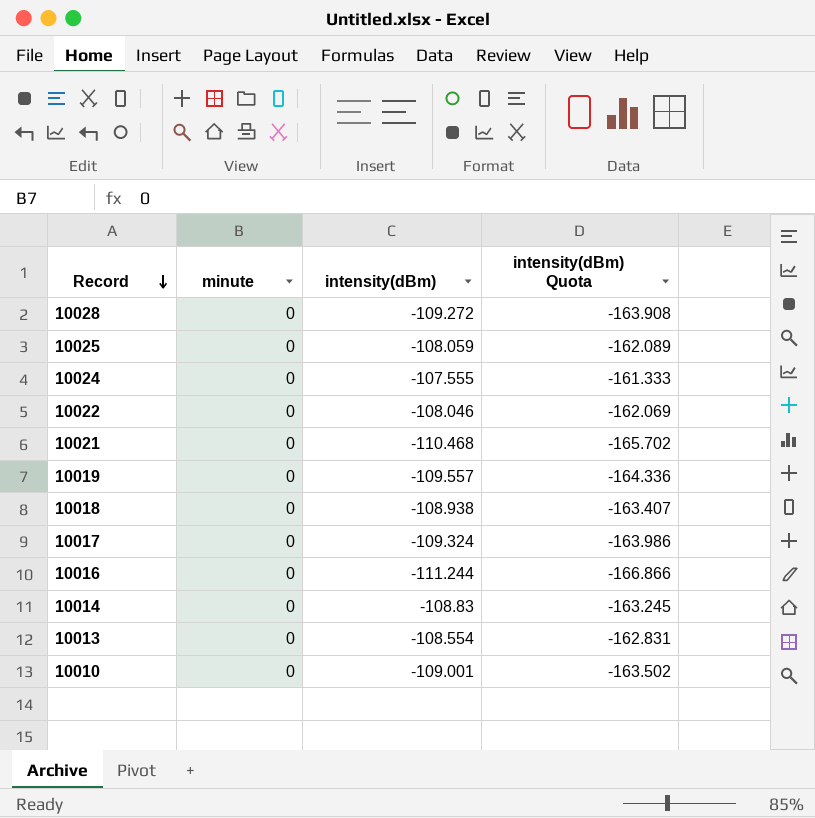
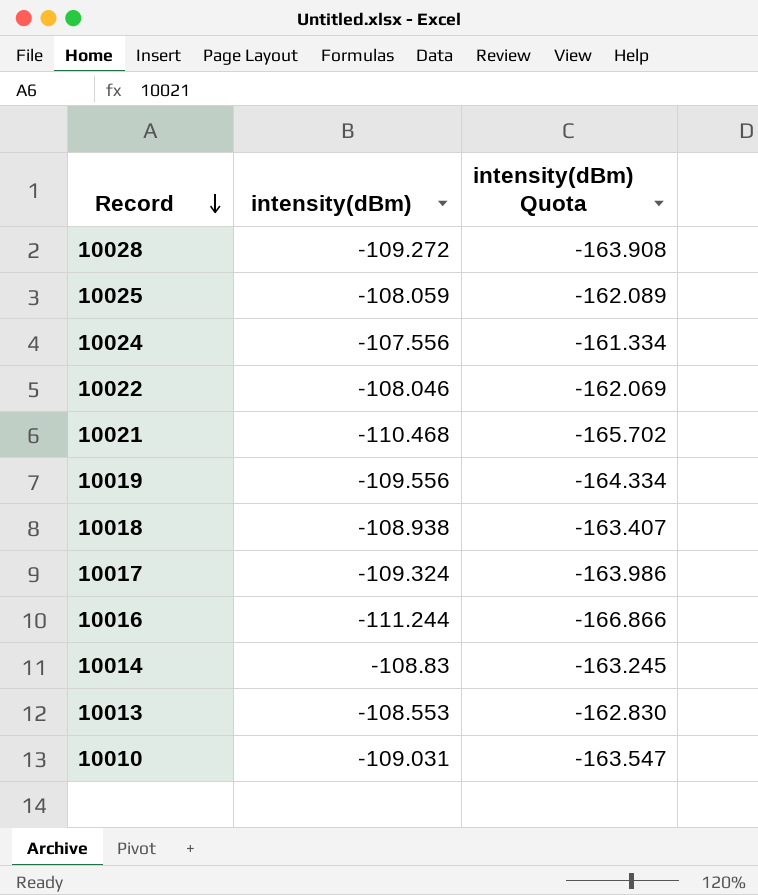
column minute | position: 2 -> none
10024 | intensity(dBm): -107.555 -> -107.556
10024 | intensity(dBm) Quota: -161.333 -> -161.334
10019 | intensity(dBm): -109.557 -> -109.556
10019 | intensity(dBm) Quota: -164.336 -> -164.334
10013 | intensity(dBm): -108.554 -> -108.553
10013 | intensity(dBm) Quota: -162.831 -> -162.830
10010 | intensity(dBm): -109.001 -> -109.031
10010 | intensity(dBm) Quota: -163.502 -> -163.547

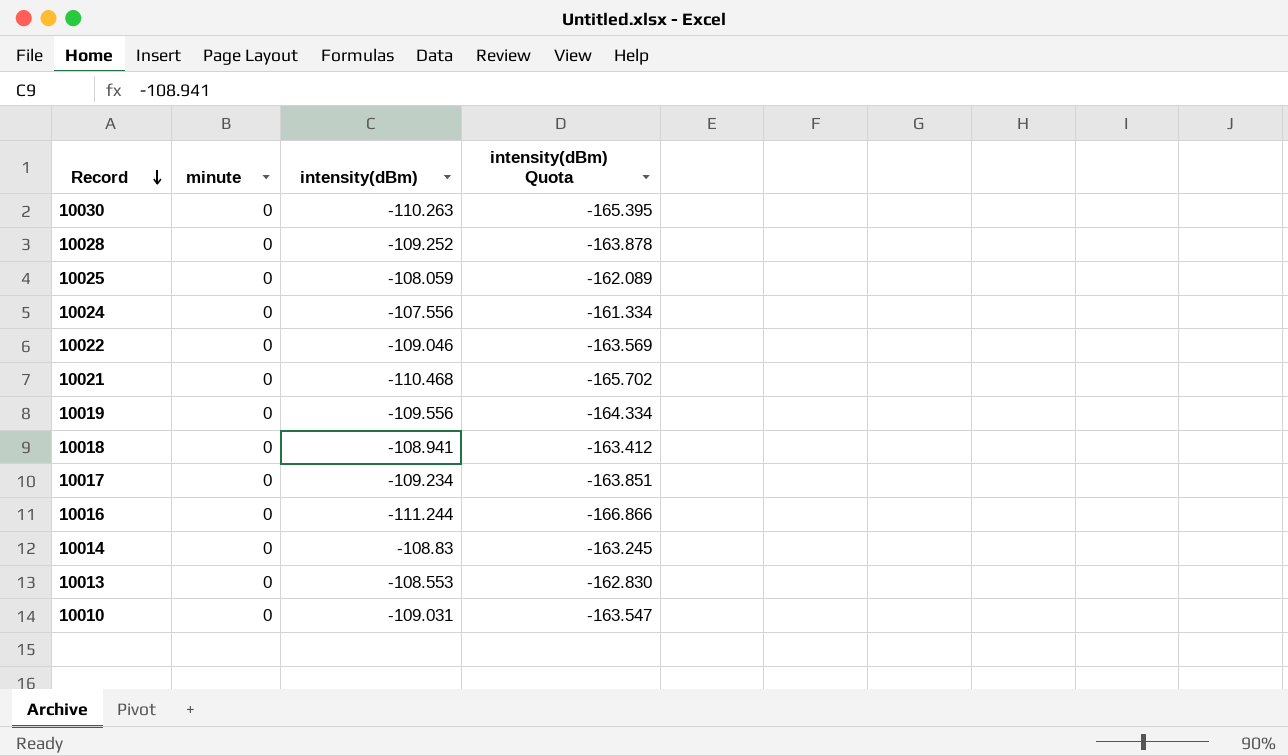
column minute | position: none -> 2
row 10030: none -> 0 | -110.263 | -165.395
10028 | intensity(dBm): -109.272 -> -109.252
10028 | intensity(dBm) Quota: -163.908 -> -163.878
10022 | intensity(dBm): -108.046 -> -109.046
10022 | intensity(dBm) Quota: -162.069 -> -163.569
10018 | intensity(dBm): -108.938 -> -108.941
10018 | intensity(dBm) Quota: -163.407 -> -163.412
10017 | intensity(dBm): -109.324 -> -109.234
10017 | intensity(dBm) Quota: -163.986 -> -163.851

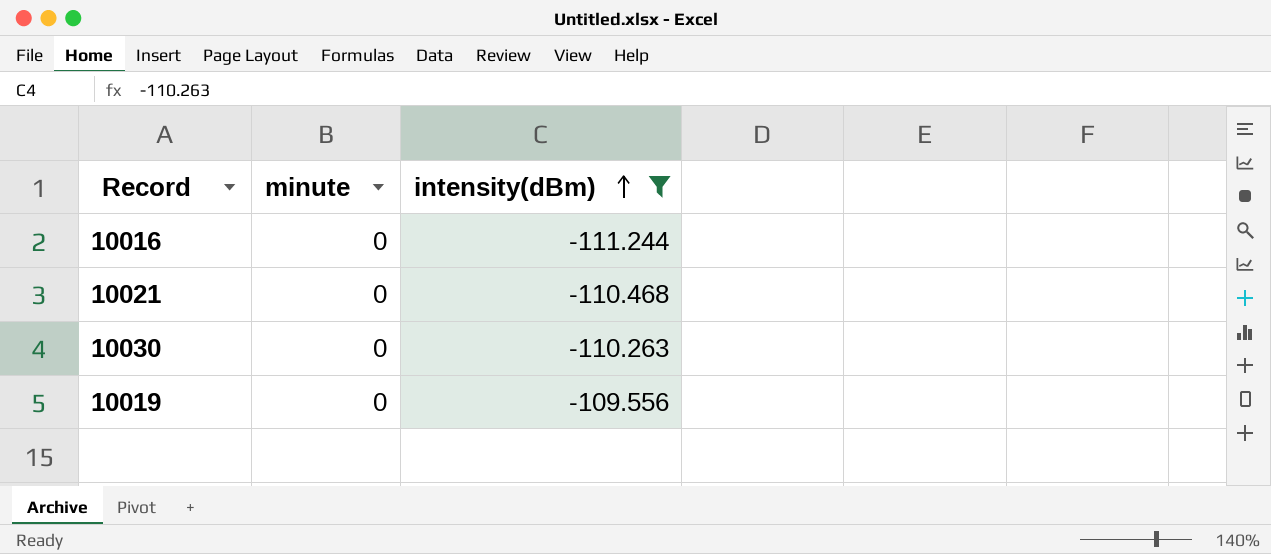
filter: none -> intensity(dBm) <= -109.556
row order: Record descending -> intensity(dBm) ascending
column intensity(dBm) Quota | formula: [intensity(dBm)] * 1.5 -> none

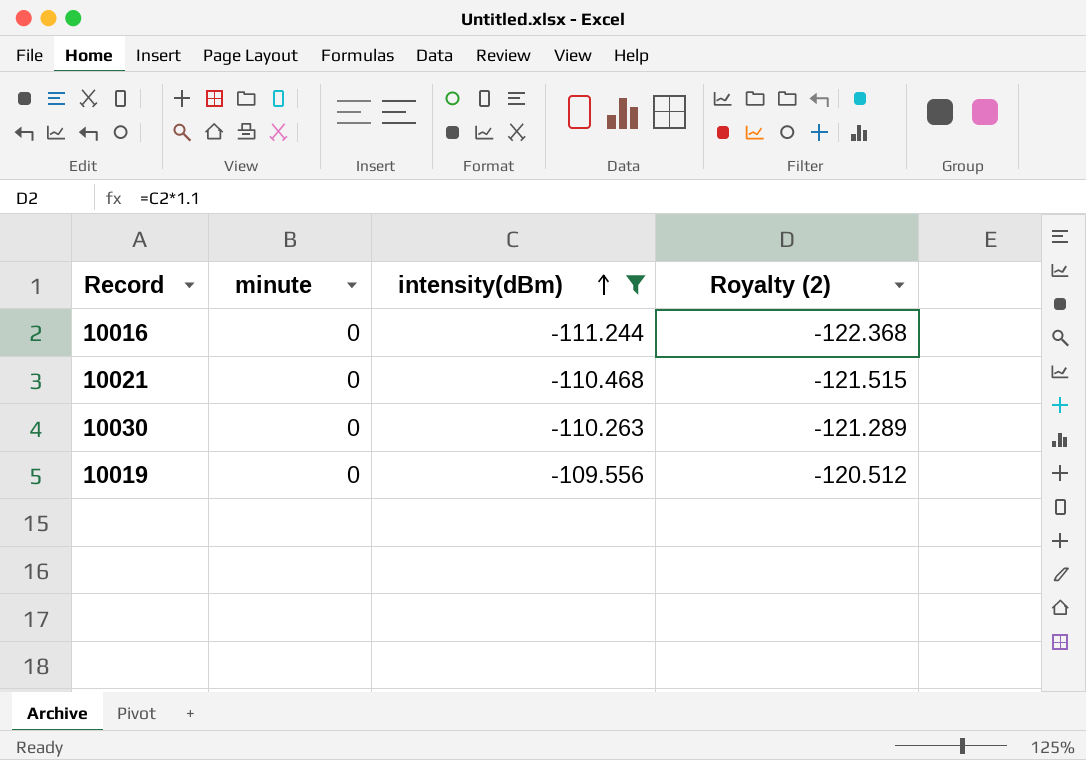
column Royalty (2) | formula: none -> [intensity(dBm)] * 1.1

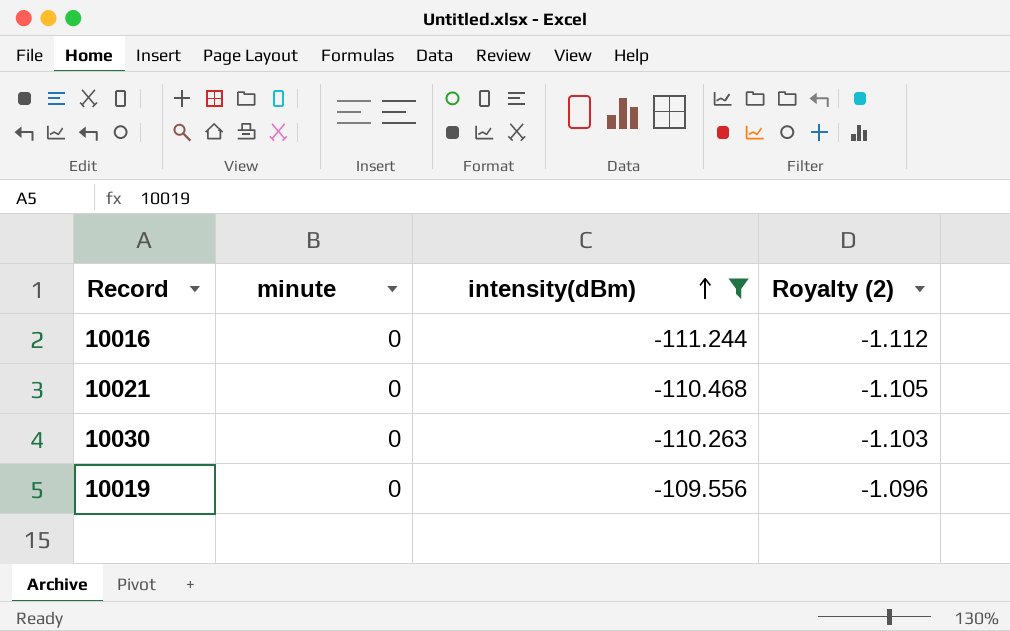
column Royalty (2) | formula: [intensity(dBm)] * 1.1 -> [intensity(dBm)] * 0.01

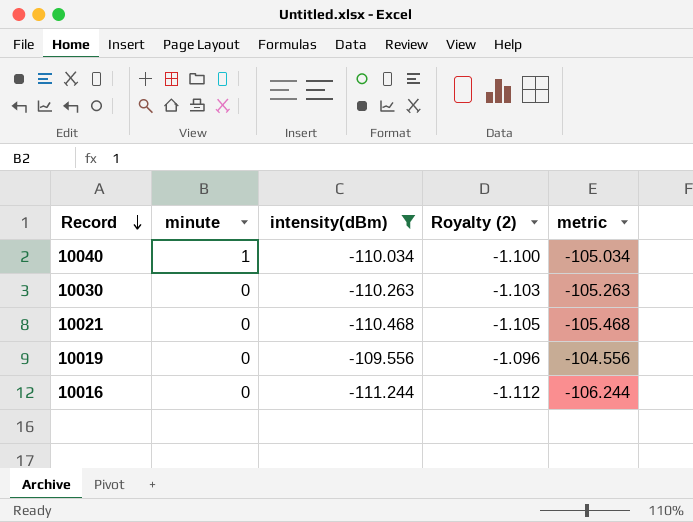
row order: intensity(dBm) ascending -> Record descending
column metric | formula: none -> [intensity(dBm)] + 5
row 10040: none -> 1 | -110.034 | -1.100 | -105.034

